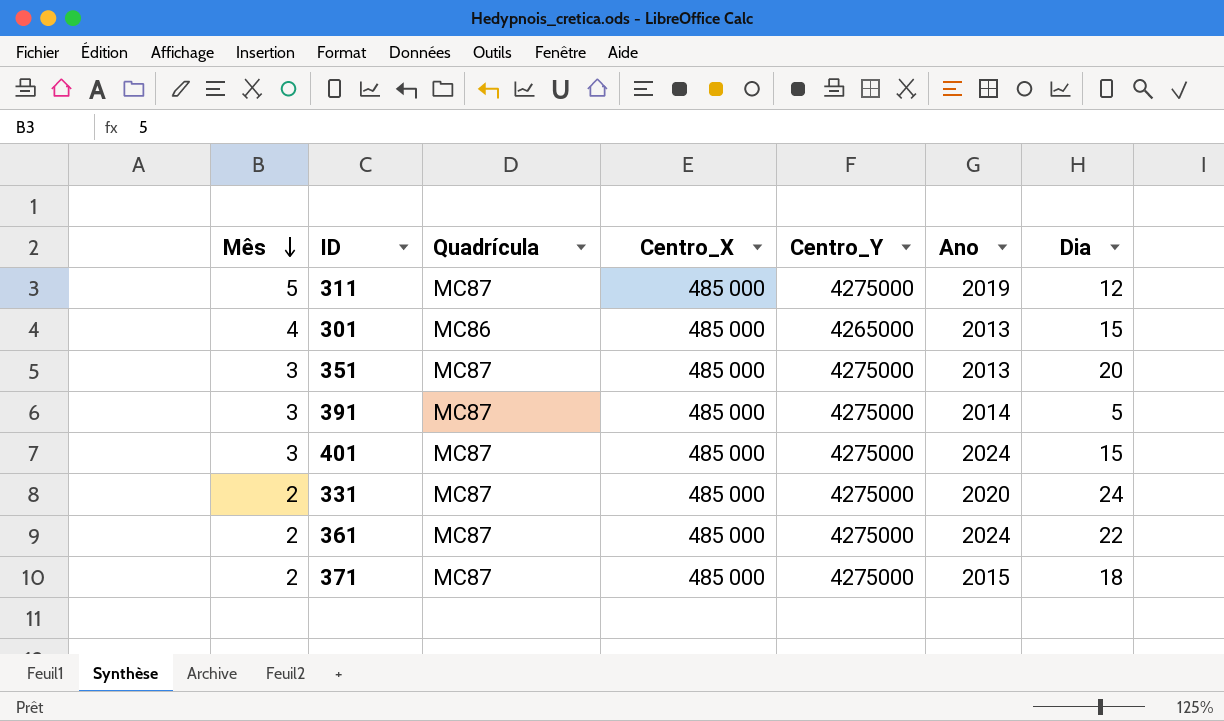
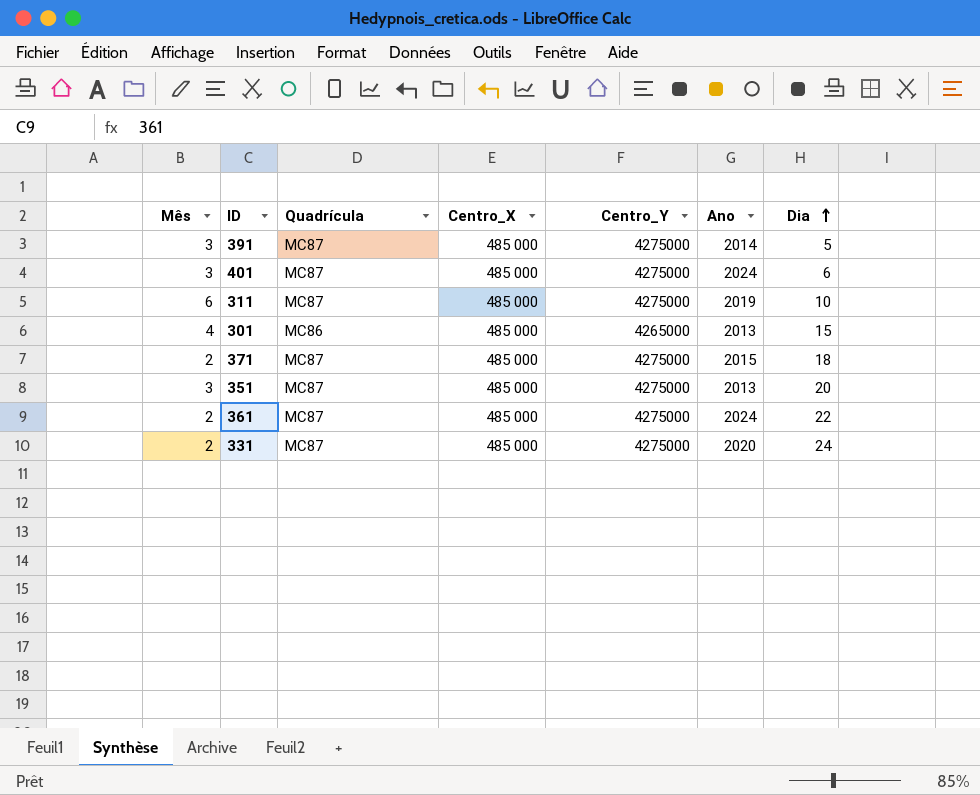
row order: Mês descending -> Dia ascending
401 | Dia: 15 -> 6
311 | Mês: 5 -> 6
311 | Dia: 12 -> 10

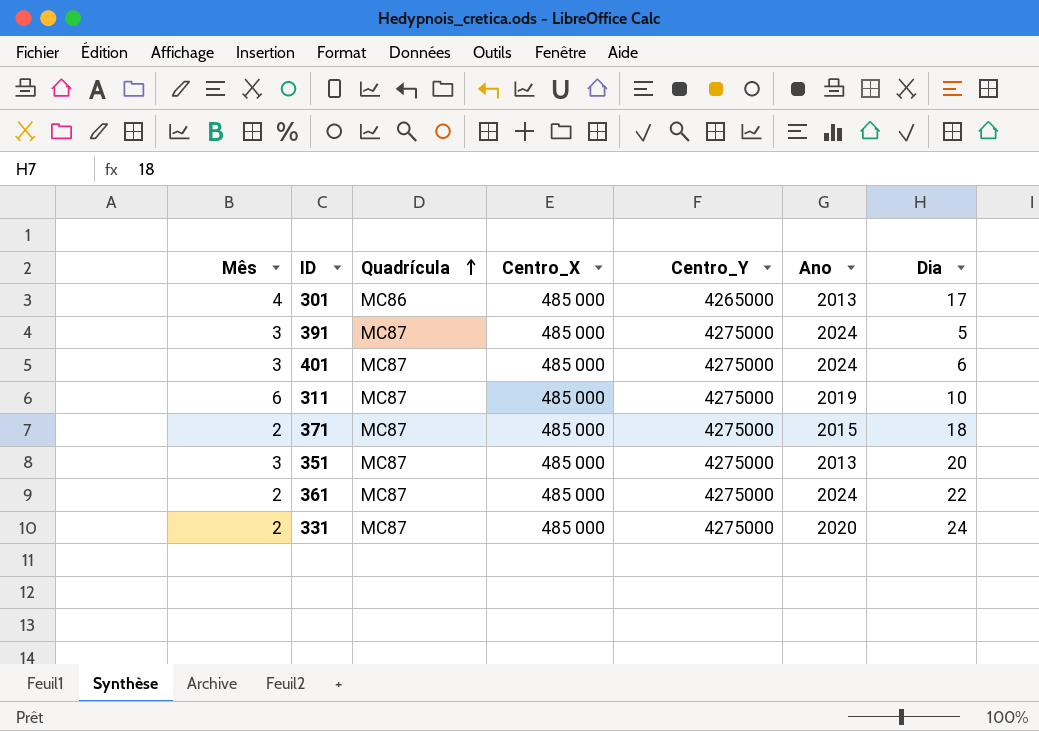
row order: Dia ascending -> Quadrícula ascending
301 | Dia: 15 -> 17
391 | Ano: 2014 -> 2024

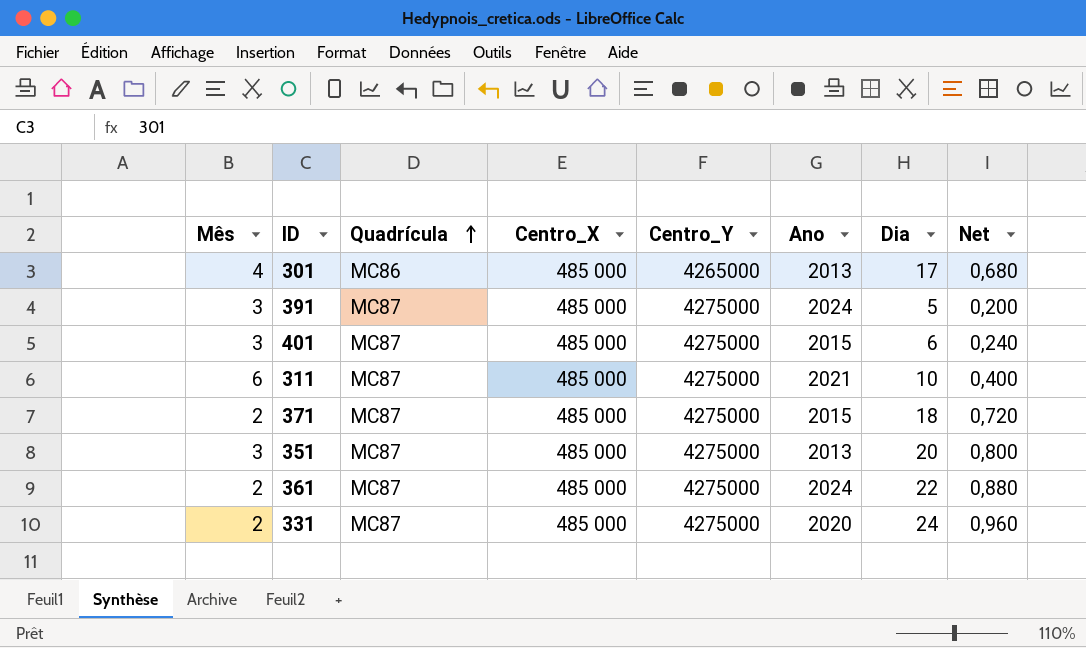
column Net | formula: none -> [Dia] * 0,04
401 | Ano: 2024 -> 2015
311 | Ano: 2019 -> 2021

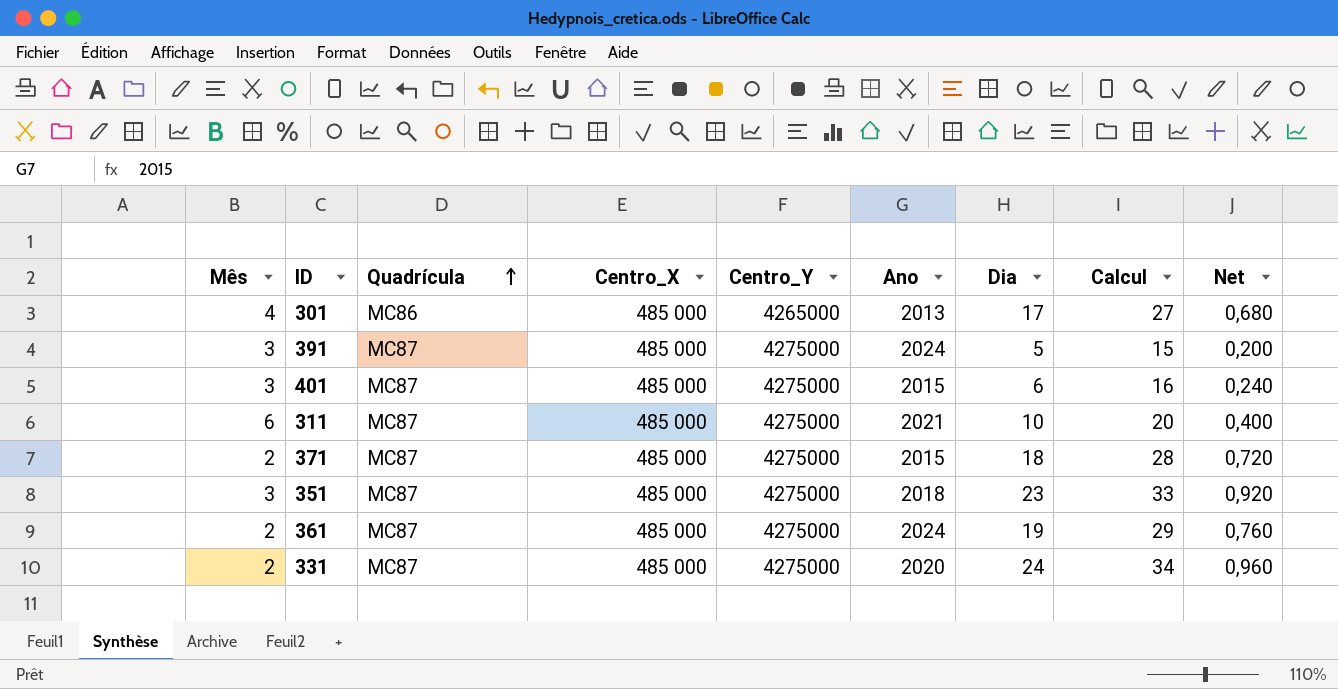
column Calcul | formula: none -> [Dia] + 10
351 | Ano: 2013 -> 2018
351 | Dia: 20 -> 23
351 | Net: 0,800 -> 0,920
361 | Dia: 22 -> 19
361 | Net: 0,880 -> 0,760

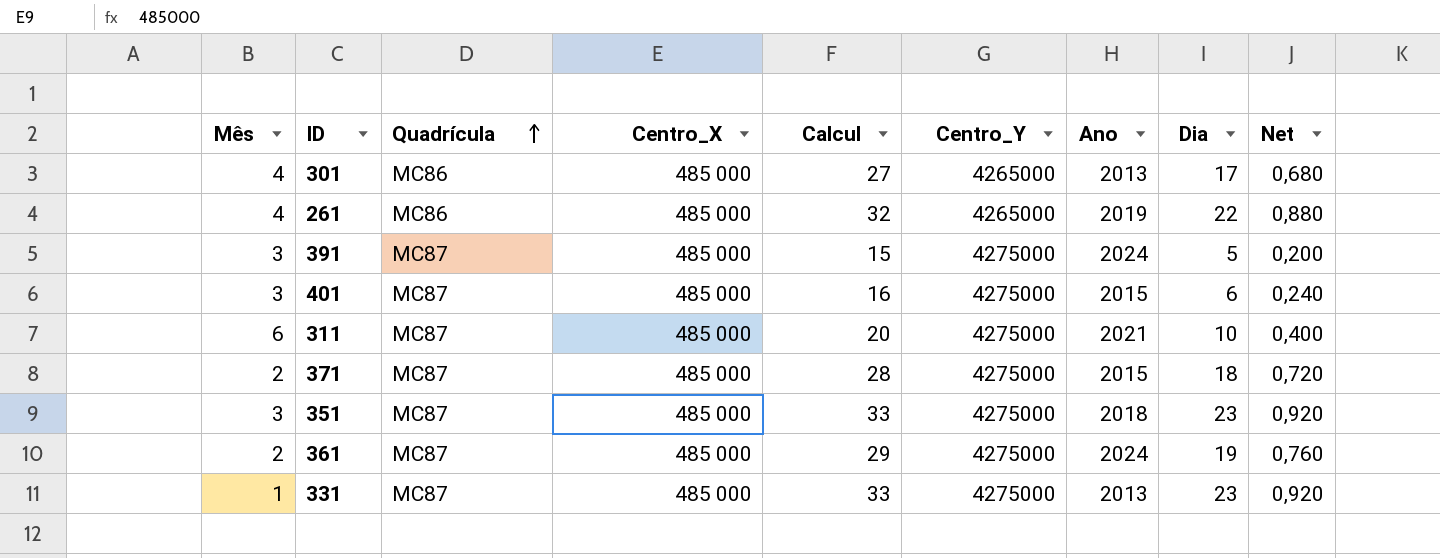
column Calcul | position: 8 -> 5
row 261: none -> 4 | MC86 | 485 000 | 32 | 4265000 | 2019 | 22 | 0,880
331 | Mês: 2 -> 1
331 | Calcul: 34 -> 33
331 | Ano: 2020 -> 2013
331 | Dia: 24 -> 23
331 | Net: 0,960 -> 0,920

